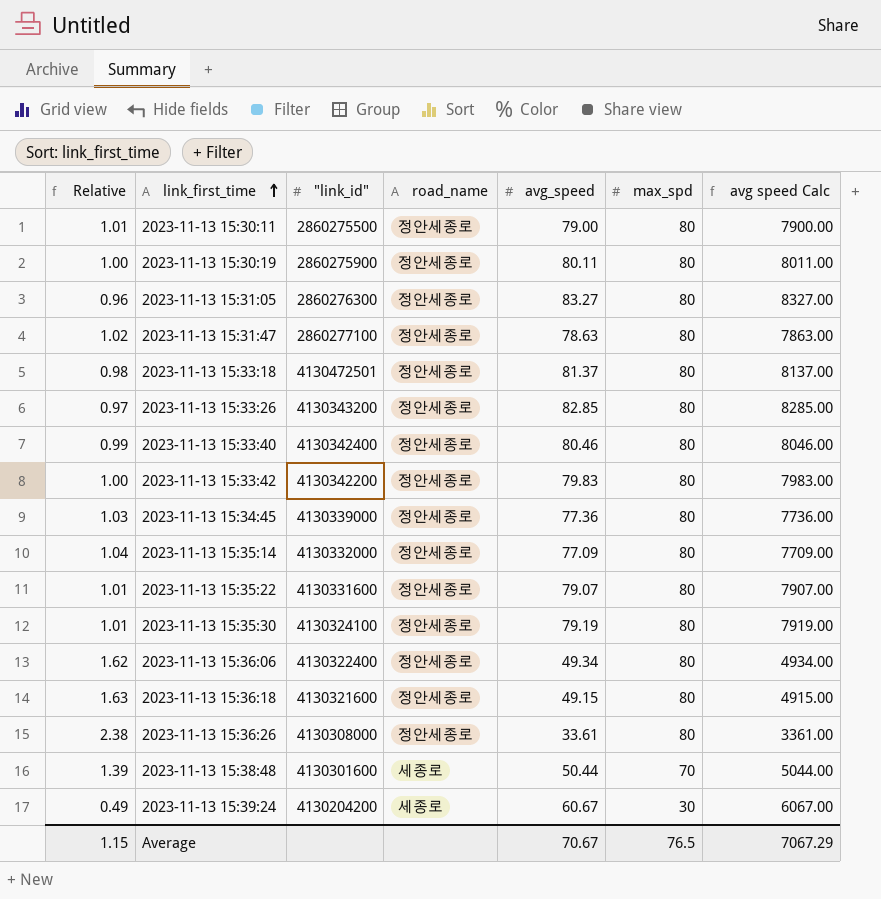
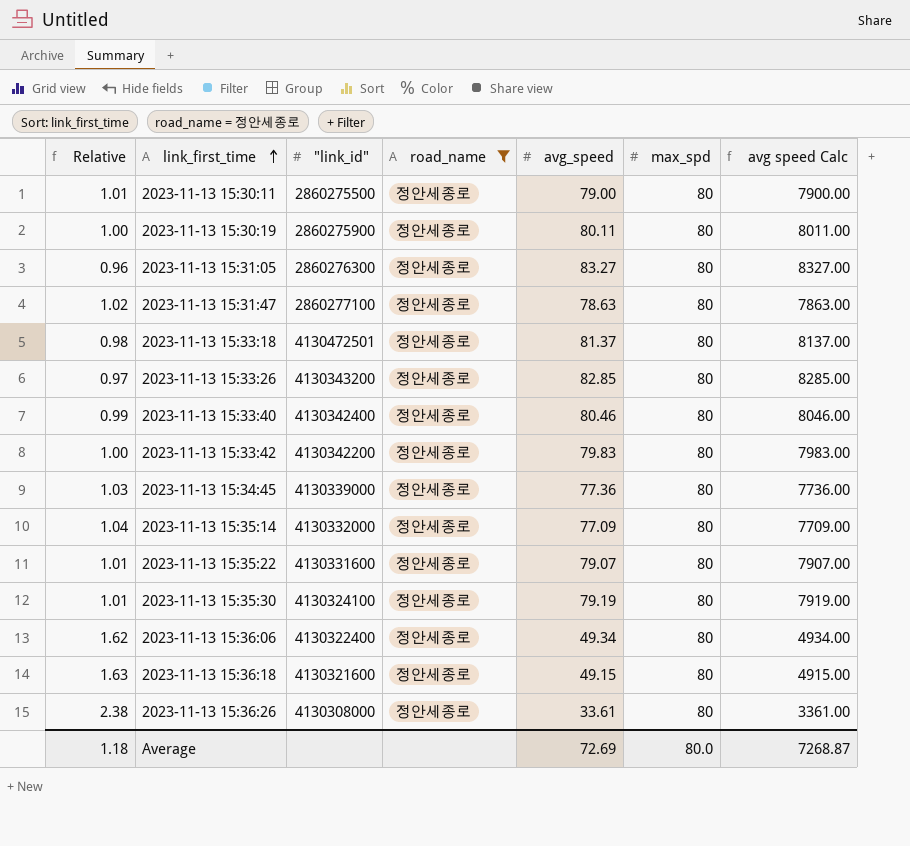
filter: none -> road_name = 정안세종로
Average | Relative: 1.15 -> 1.18
Average | avg_speed: 70.67 -> 72.69
Average | max_spd: 76.5 -> 80.0
Average | avg speed Calc: 7067.29 -> 7268.87

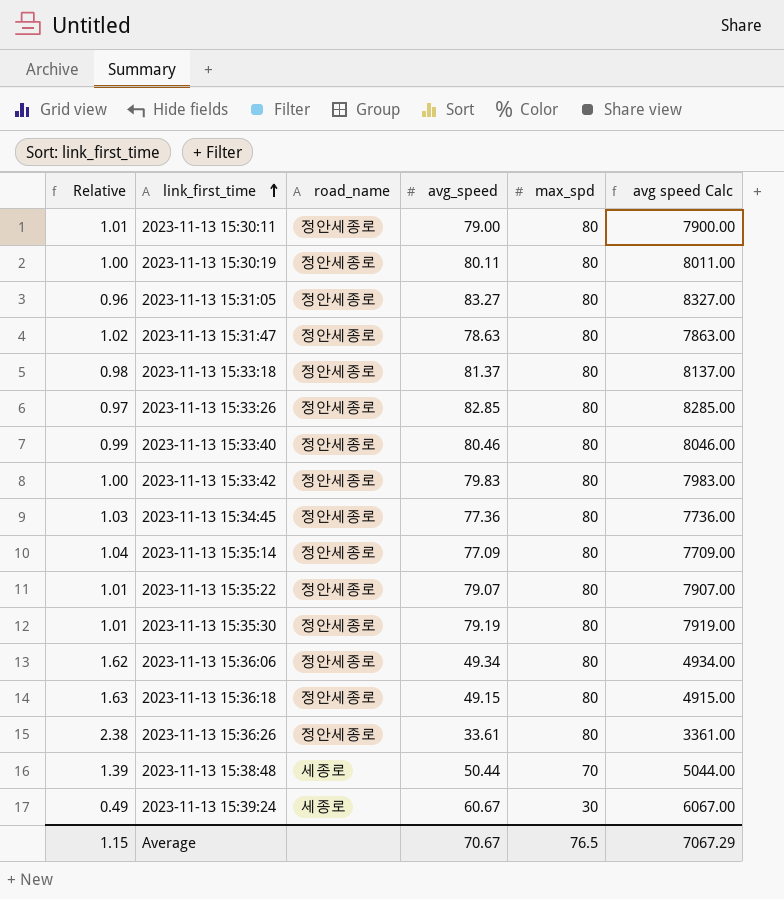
filter: road_name = 정안세종로 -> none
column "link_id" | position: 3 -> none
Average | Relative: 1.18 -> 1.15
Average | avg_speed: 72.69 -> 70.67
Average | max_spd: 80.0 -> 76.5
Average | avg speed Calc: 7268.87 -> 7067.29

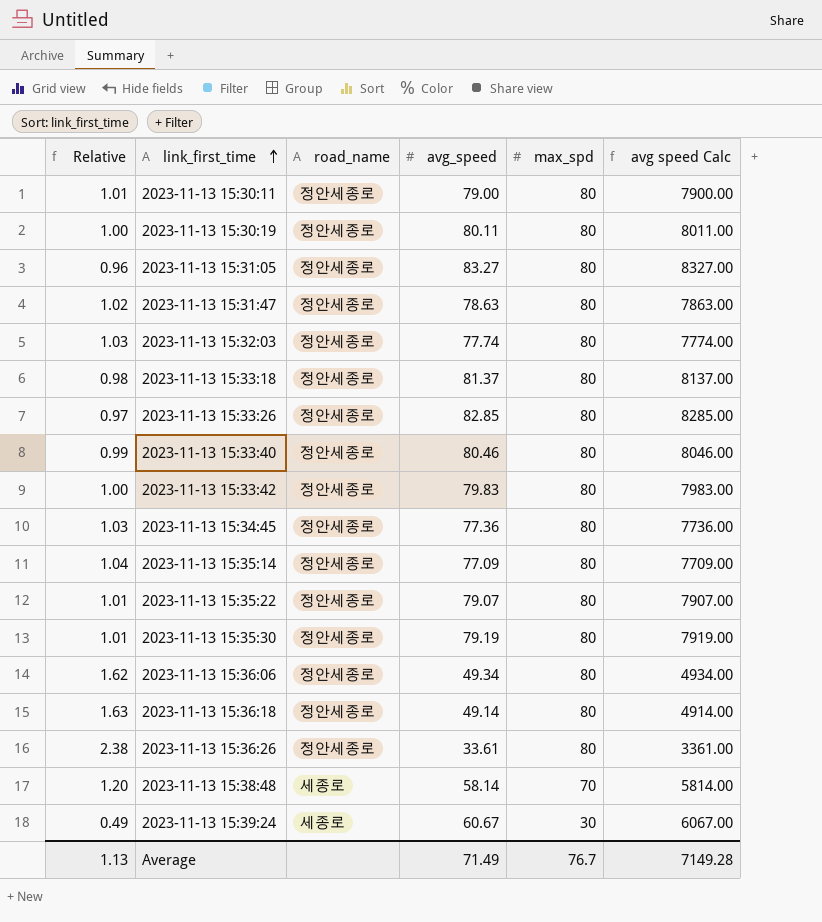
row 2023-11-13 15:32:03: none -> 1.03 | 정안세종로 | 77.74 | 80 | 7774.00
2023-11-13 15:36:18 | avg_speed: 49.15 -> 49.14
2023-11-13 15:36:18 | avg speed Calc: 4915.00 -> 4914.00
2023-11-13 15:38:48 | Relative: 1.39 -> 1.20
2023-11-13 15:38:48 | avg_speed: 50.44 -> 58.14
2023-11-13 15:38:48 | avg speed Calc: 5044.00 -> 5814.00
Average | Relative: 1.15 -> 1.13
Average | avg_speed: 70.67 -> 71.49
Average | max_spd: 76.5 -> 76.7
Average | avg speed Calc: 7067.29 -> 7149.28

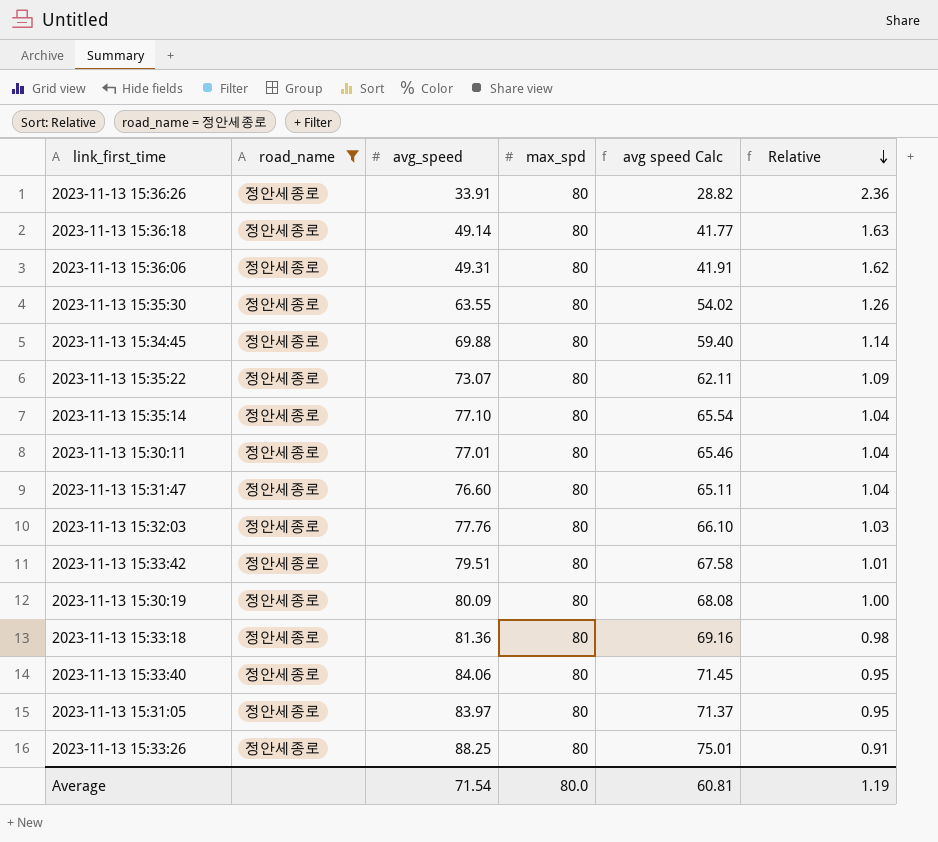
filter: none -> road_name = 정안세종로
row order: link_first_time ascending -> Relative descending
column avg speed Calc | formula: [avg_speed] * 100 -> [avg_speed] * 0.85
column Relative | position: 1 -> 6
2023-11-13 15:36:26 | avg_speed: 33.61 -> 33.91
2023-11-13 15:36:26 | Relative: 2.38 -> 2.36
2023-11-13 15:36:06 | avg_speed: 49.34 -> 49.31
2023-11-13 15:35:30 | avg_speed: 79.19 -> 63.55
2023-11-13 15:35:30 | Relative: 1.01 -> 1.26
2023-11-13 15:34:45 | avg_speed: 77.36 -> 69.88
2023-11-13 15:34:45 | Relative: 1.03 -> 1.14
2023-11-13 15:35:22 | avg_speed: 79.07 -> 73.07
2023-11-13 15:35:22 | Relative: 1.01 -> 1.09
2023-11-13 15:35:14 | avg_speed: 77.09 -> 77.10
2023-11-13 15:30:11 | avg_speed: 79.00 -> 77.01
2023-11-13 15:30:11 | Relative: 1.01 -> 1.04
2023-11-13 15:31:47 | avg_speed: 78.63 -> 76.60
2023-11-13 15:31:47 | Relative: 1.02 -> 1.04
2023-11-13 15:32:03 | avg_speed: 77.74 -> 77.76
2023-11-13 15:33:42 | avg_speed: 79.83 -> 79.51
2023-11-13 15:33:42 | Relative: 1.00 -> 1.01
2023-11-13 15:30:19 | avg_speed: 80.11 -> 80.09
2023-11-13 15:33:18 | avg_speed: 81.37 -> 81.36
2023-11-13 15:33:40 | avg_speed: 80.46 -> 84.06
2023-11-13 15:33:40 | Relative: 0.99 -> 0.95
2023-11-13 15:31:05 | avg_speed: 83.27 -> 83.97
2023-11-13 15:31:05 | Relative: 0.96 -> 0.95
2023-11-13 15:33:26 | avg_speed: 82.85 -> 88.25
2023-11-13 15:33:26 | Relative: 0.97 -> 0.91
Average | avg_speed: 71.49 -> 71.54
Average | max_spd: 76.7 -> 80.0
Average | avg speed Calc: 7149.28 -> 60.81
Average | Relative: 1.13 -> 1.19

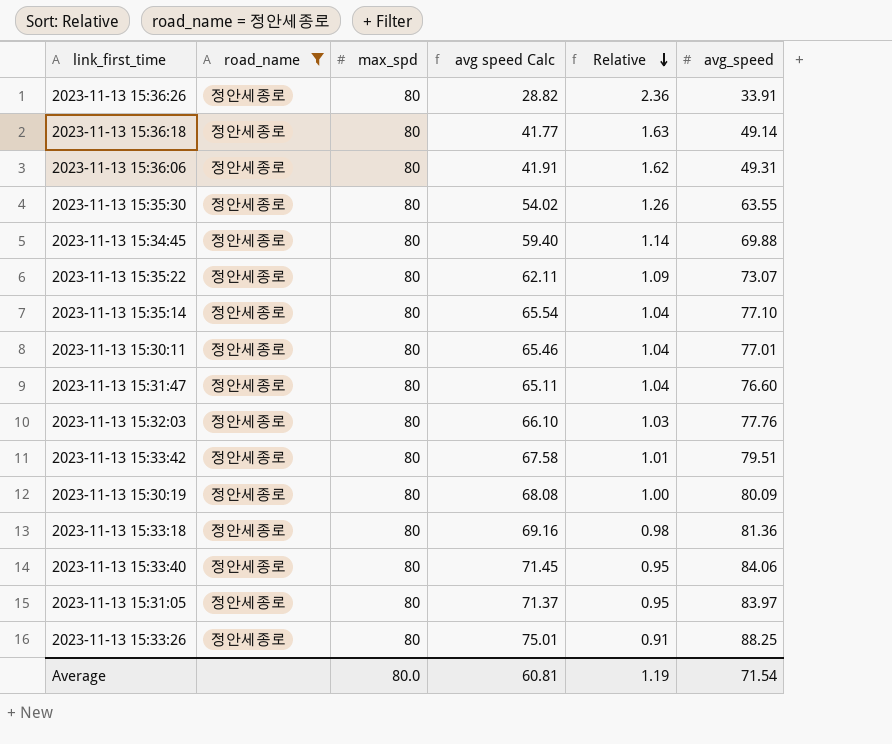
column avg_speed | position: 3 -> 6

